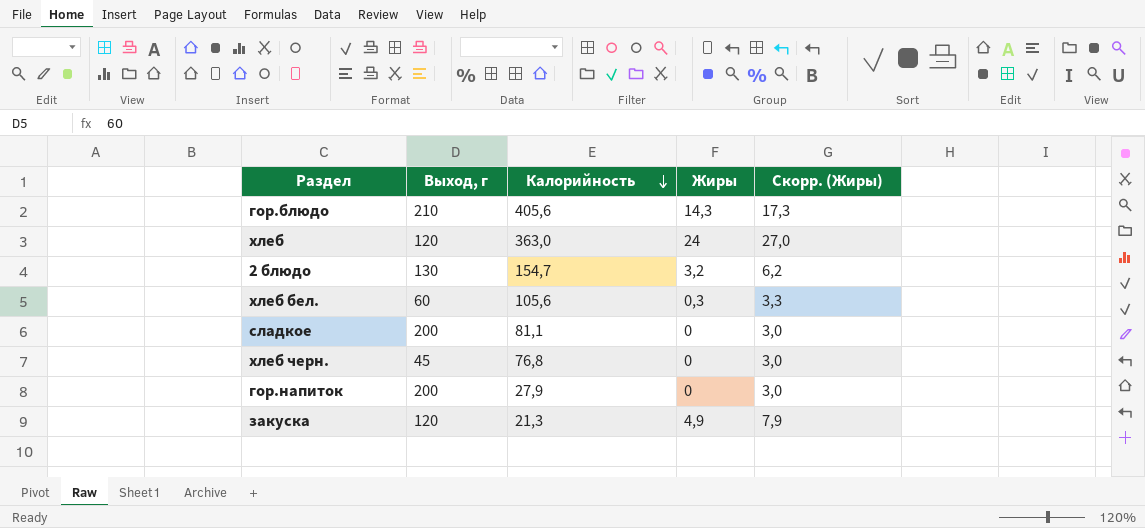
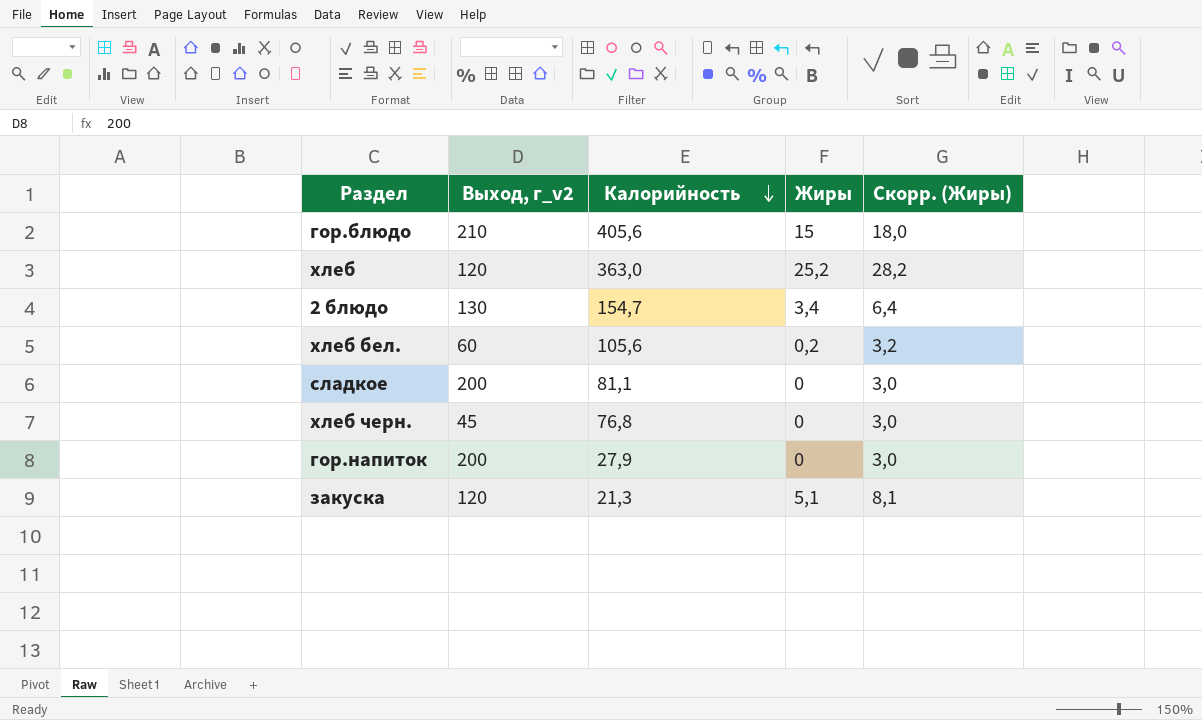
column name: Выход, г -> Выход, г_v2
гор.блюдо | Жиры: 14,3 -> 15
гор.блюдо | Скорр. (Жиры): 17,3 -> 18,0
хлеб | Жиры: 24 -> 25,2
хлеб | Скорр. (Жиры): 27,0 -> 28,2
2 блюдо | Жиры: 3,2 -> 3,4
2 блюдо | Скорр. (Жиры): 6,2 -> 6,4
хлеб бел. | Жиры: 0,3 -> 0,2
хлеб бел. | Скорр. (Жиры): 3,3 -> 3,2
закуска | Жиры: 4,9 -> 5,1
закуска | Скорр. (Жиры): 7,9 -> 8,1

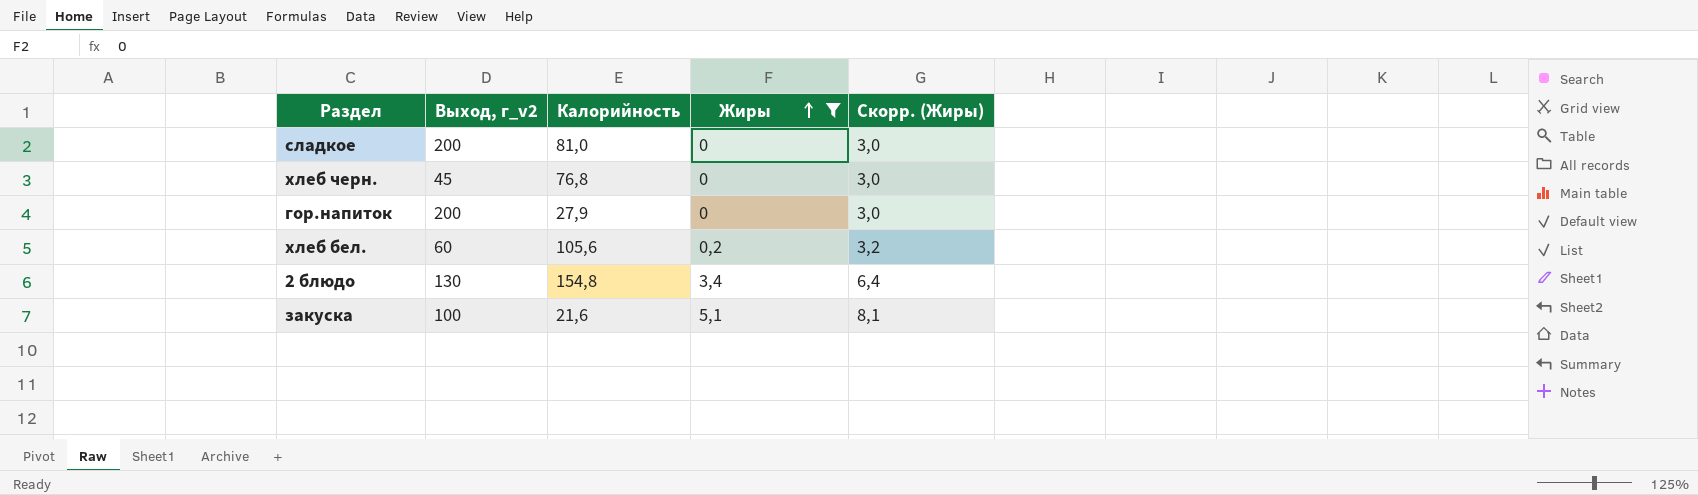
filter: none -> Жиры <= 5,1
row order: Калорийность descending -> Жиры ascending
сладкое | Калорийность: 81,1 -> 81,0
2 блюдо | Калорийность: 154,7 -> 154,8
закуска | Выход, г_v2: 120 -> 100
закуска | Калорийность: 21,3 -> 21,6

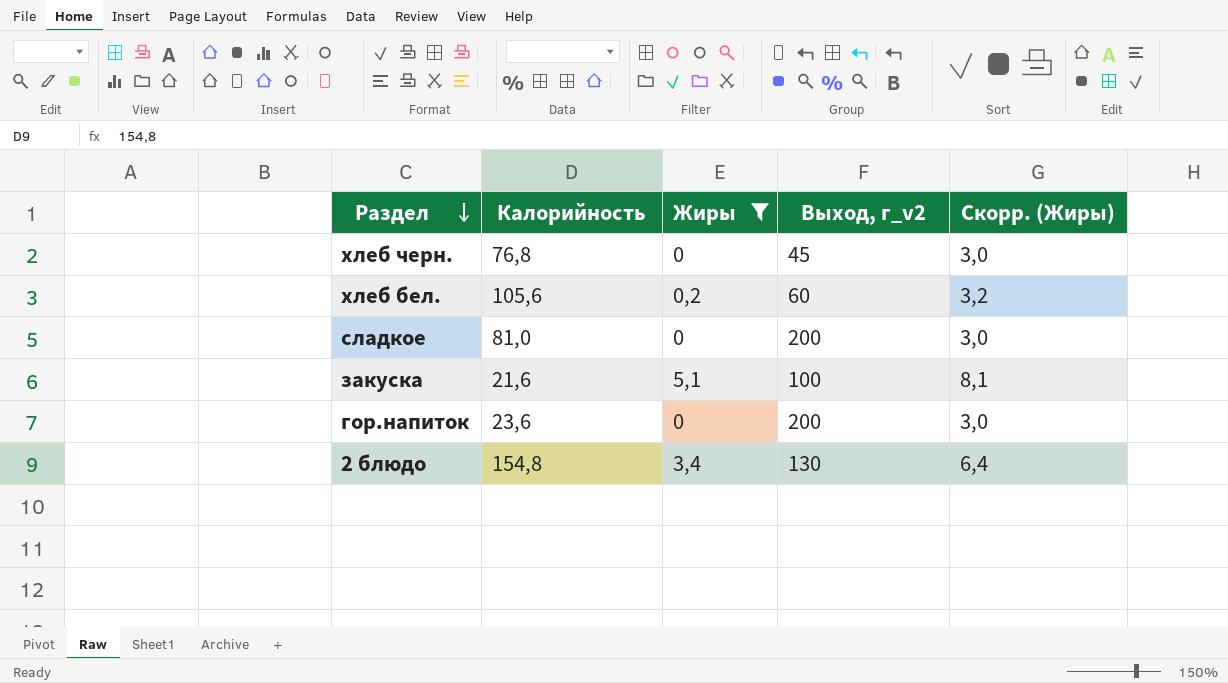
row order: Жиры ascending -> Раздел descending
column Выход, г_v2 | position: 2 -> 4
гор.напиток | Калорийность: 27,9 -> 23,6

